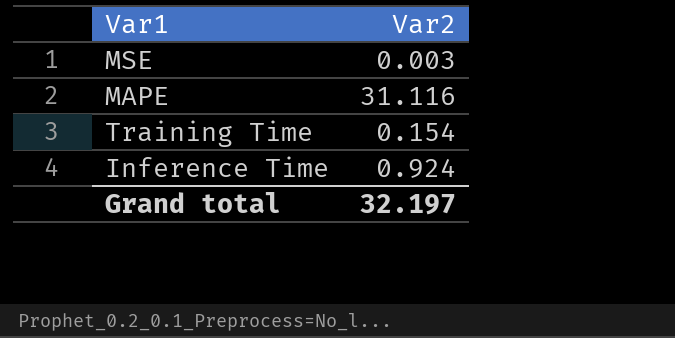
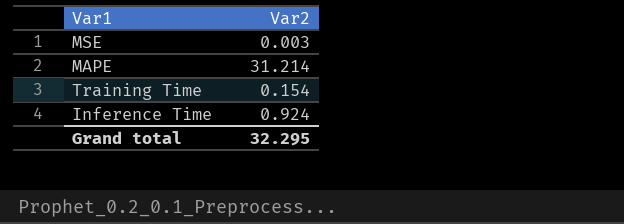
MAPE | Var2: 31.116 -> 31.214
Grand total | Var2: 32.197 -> 32.295

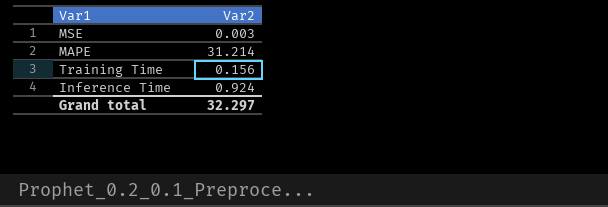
Training Time | Var2: 0.154 -> 0.156
Grand total | Var2: 32.295 -> 32.297

